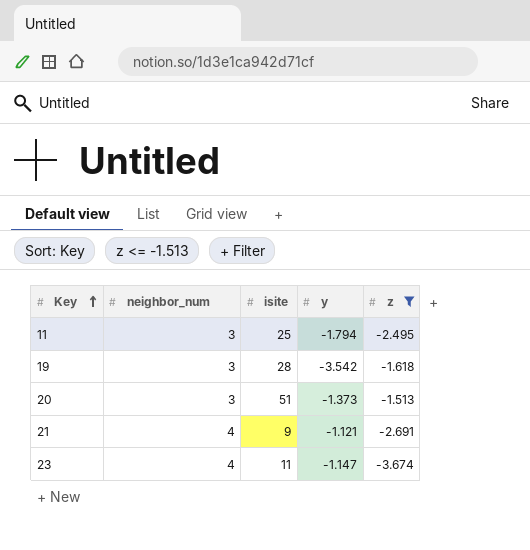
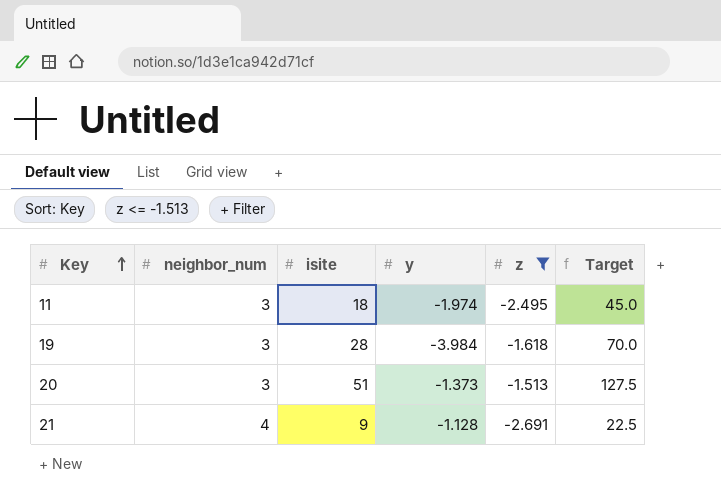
column Target | formula: none -> [isite] * 2.5
row 23: 4 | 11 | -1.147 | -3.674 -> none
11 | isite: 25 -> 18
11 | y: -1.794 -> -1.974
19 | y: -3.542 -> -3.984
21 | y: -1.121 -> -1.128

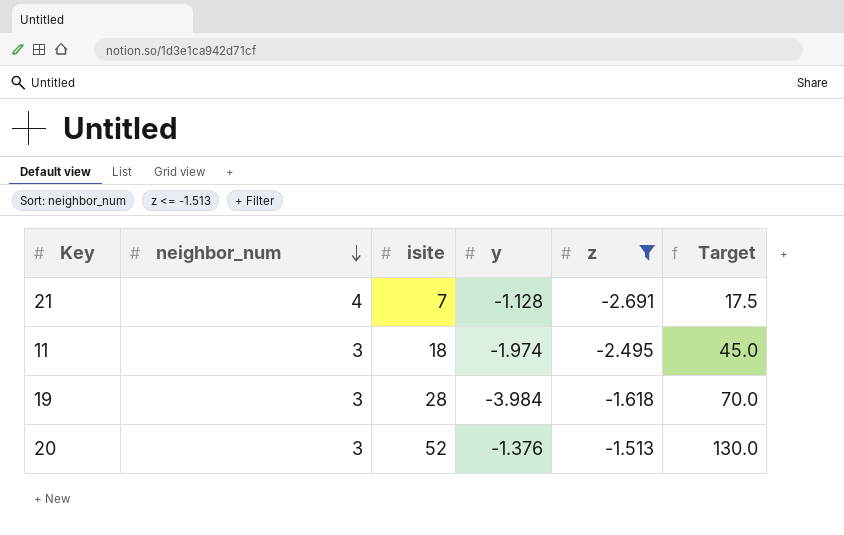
row order: Key ascending -> neighbor_num descending
21 | isite: 9 -> 7
21 | Target: 22.5 -> 17.5
20 | isite: 51 -> 52
20 | y: -1.373 -> -1.376
20 | Target: 127.5 -> 130.0

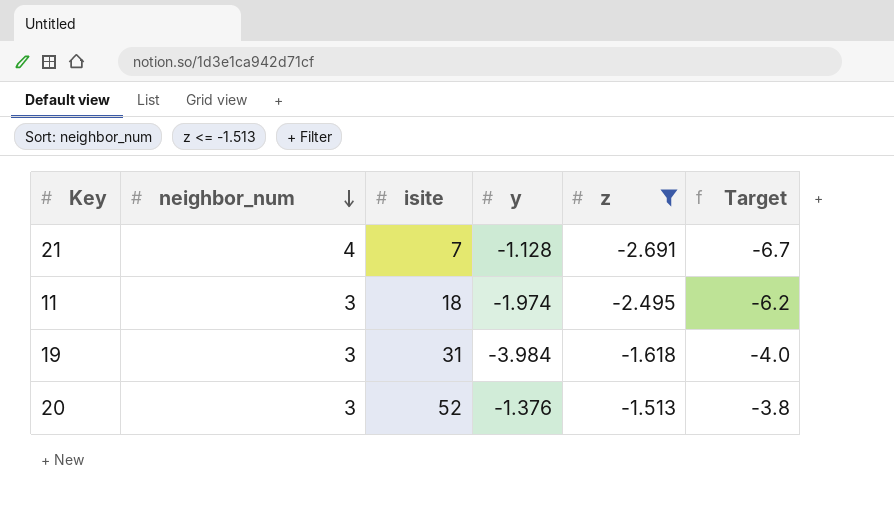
column Target | formula: [isite] * 2.5 -> [z] * 2.5
19 | isite: 28 -> 31

